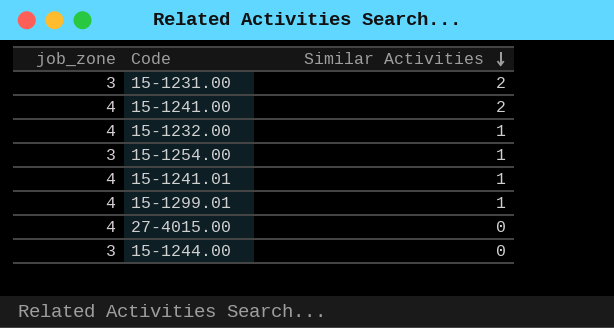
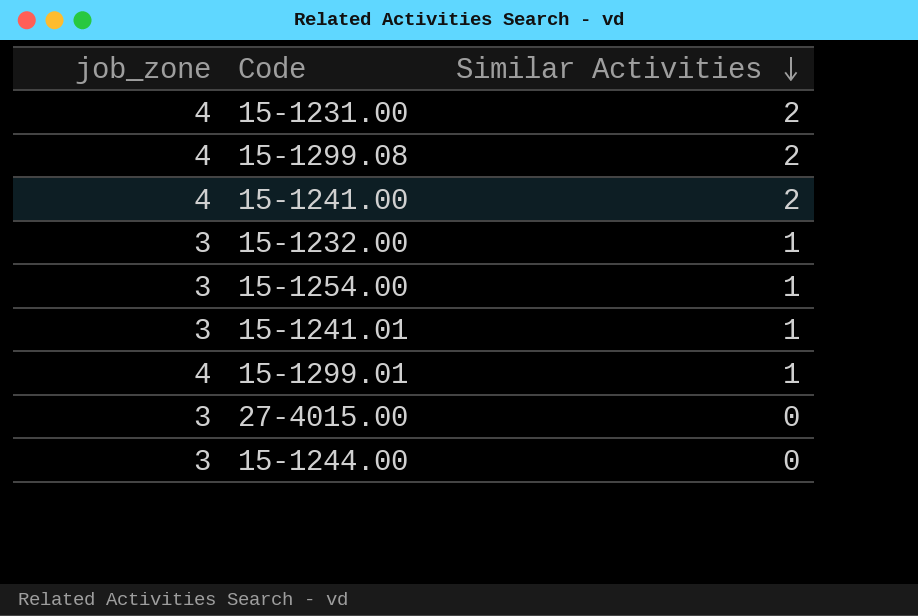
15-1231.00 | job_zone: 3 -> 4
row 15-1299.08: none -> 4 | 2
15-1232.00 | job_zone: 4 -> 3
15-1241.01 | job_zone: 4 -> 3
27-4015.00 | job_zone: 4 -> 3

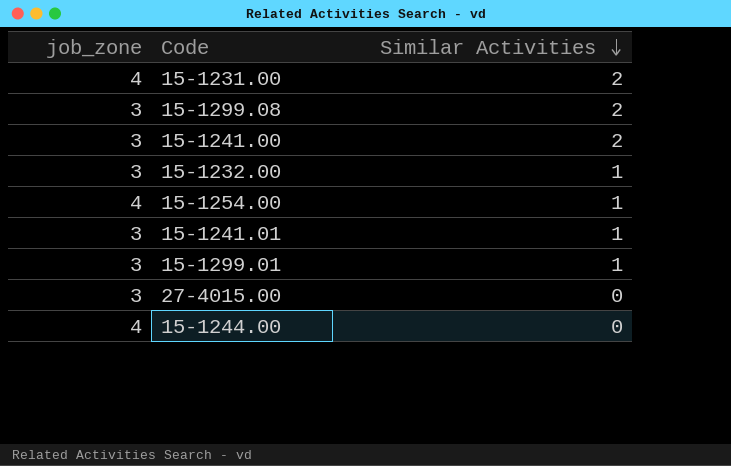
15-1299.08 | job_zone: 4 -> 3
15-1241.00 | job_zone: 4 -> 3
15-1254.00 | job_zone: 3 -> 4
15-1299.01 | job_zone: 4 -> 3
15-1244.00 | job_zone: 3 -> 4

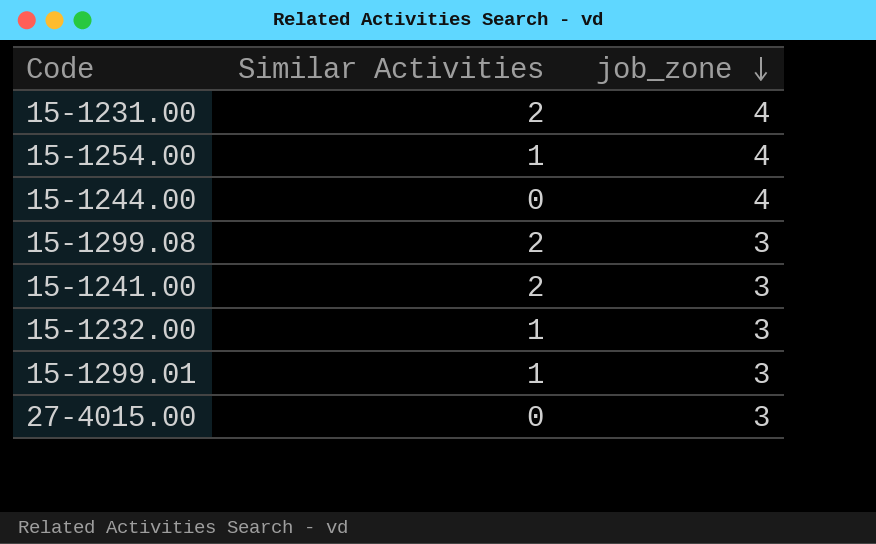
row order: Similar Activities descending -> job_zone descending
column job_zone | position: 1 -> 3
row 15-1241.01: 3 | 1 -> none

